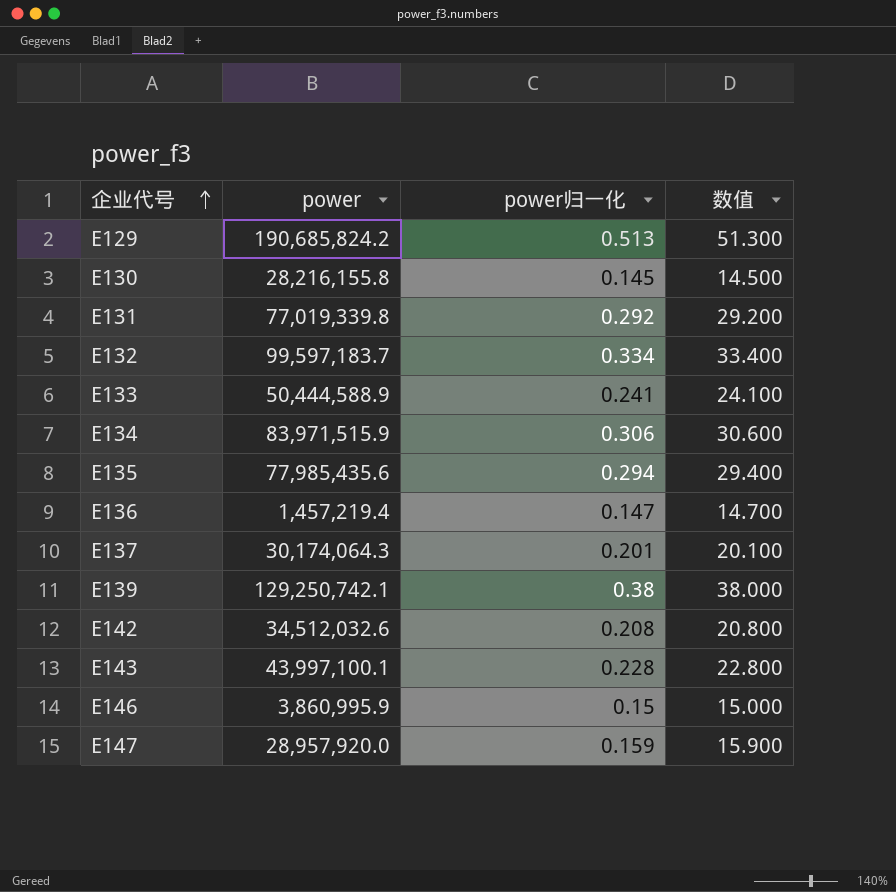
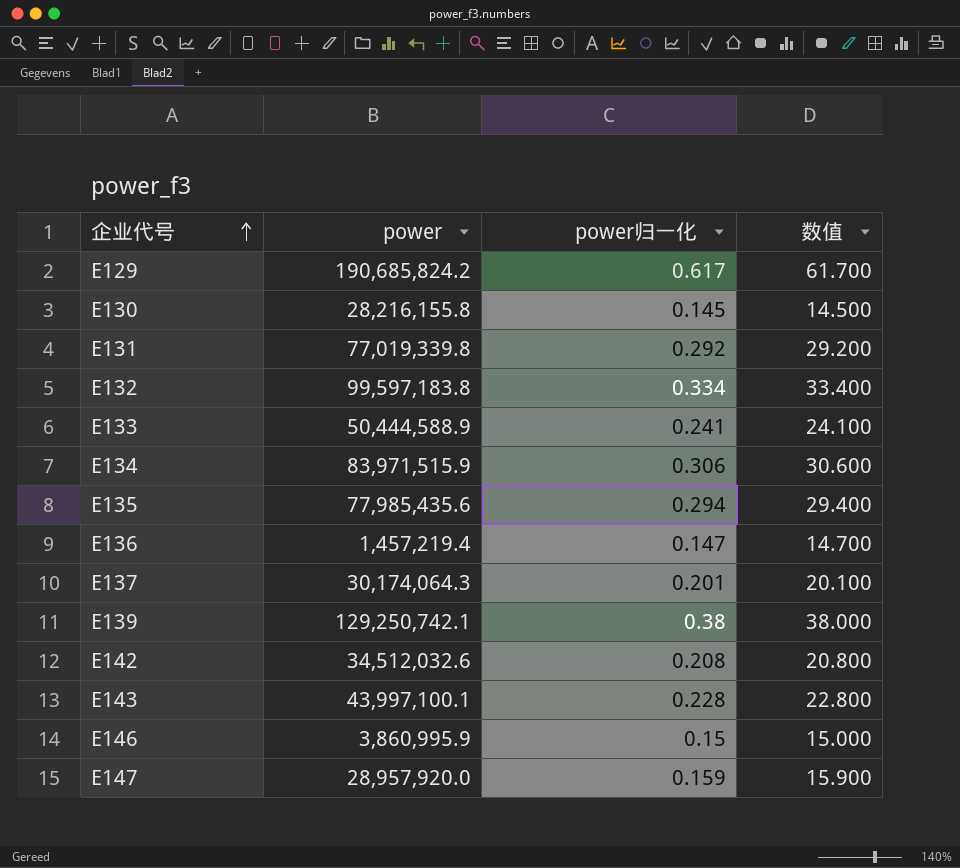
E129 | power归一化: 0.513 -> 0.617
E129 | 数值: 51.300 -> 61.700
E132 | power: 99,597,183.7 -> 99,597,183.8

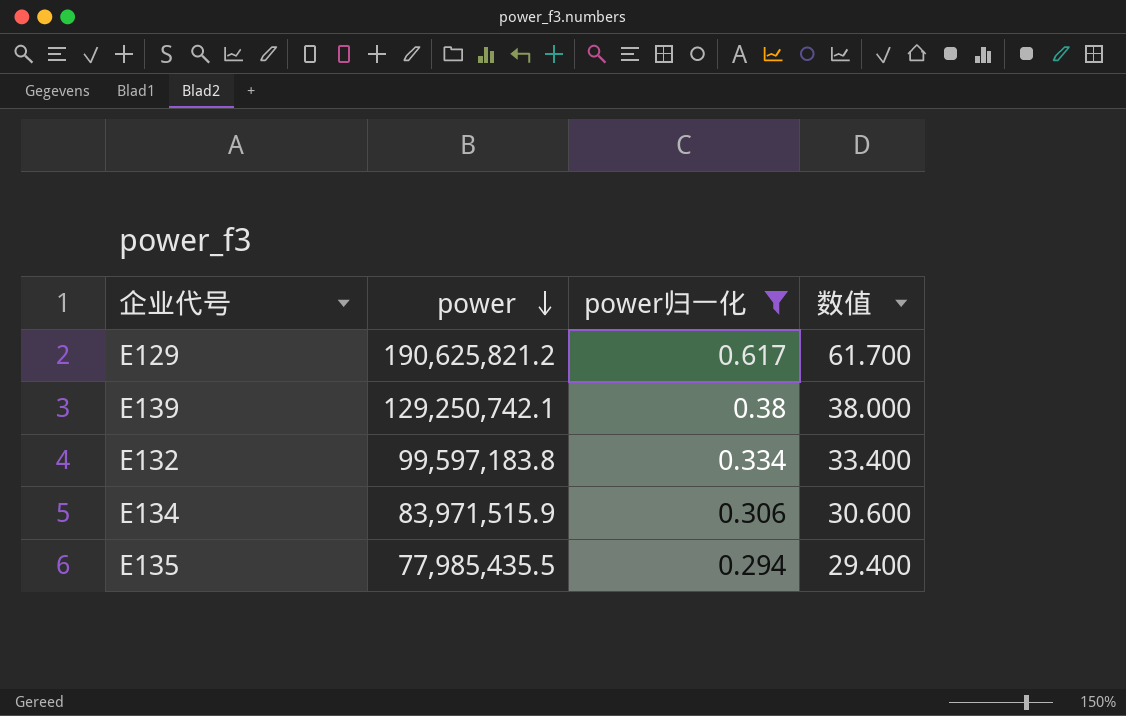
filter: none -> power归一化 >= 0.294
row order: 企业代号 ascending -> power descending
E129 | power: 190,685,824.2 -> 190,625,821.2
E135 | power: 77,985,435.6 -> 77,985,435.5

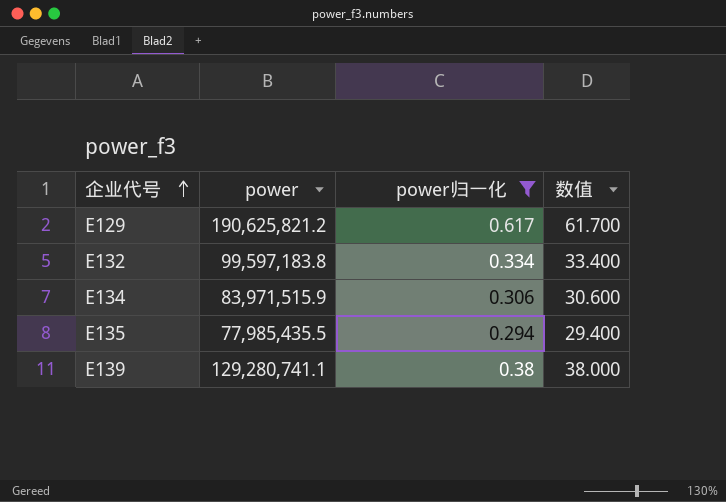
row order: power descending -> 企业代号 ascending
E139 | power: 129,250,742.1 -> 129,280,741.1

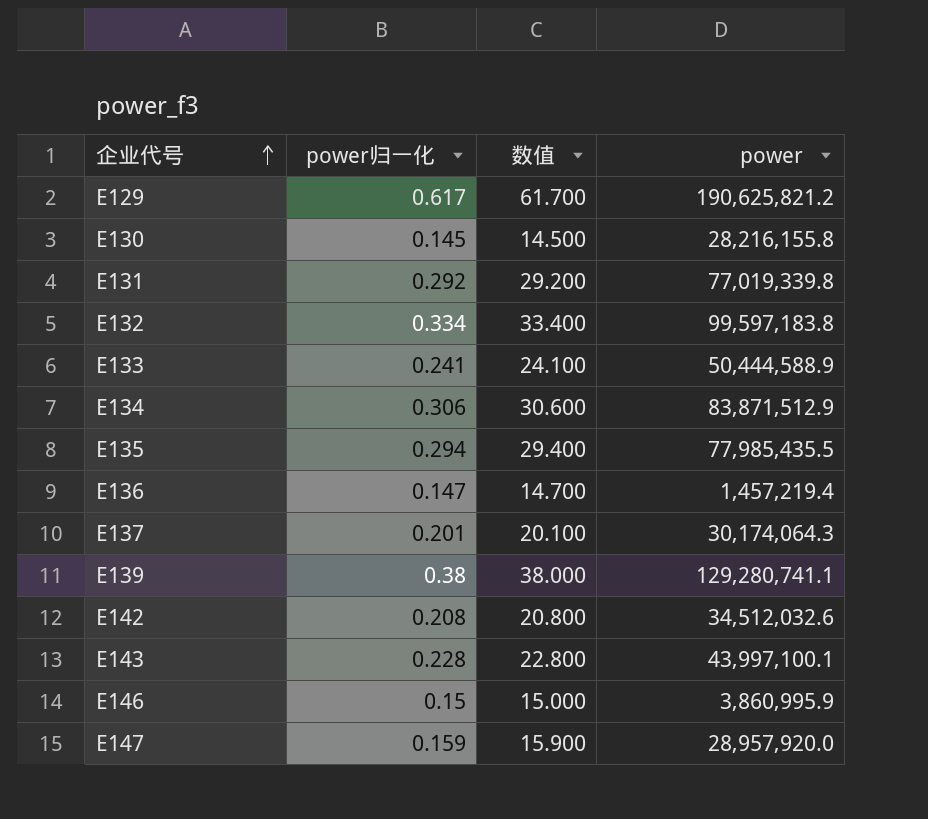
filter: power归一化 >= 0.294 -> none
column power | position: 2 -> 4
E134 | power: 83,971,515.9 -> 83,871,512.9

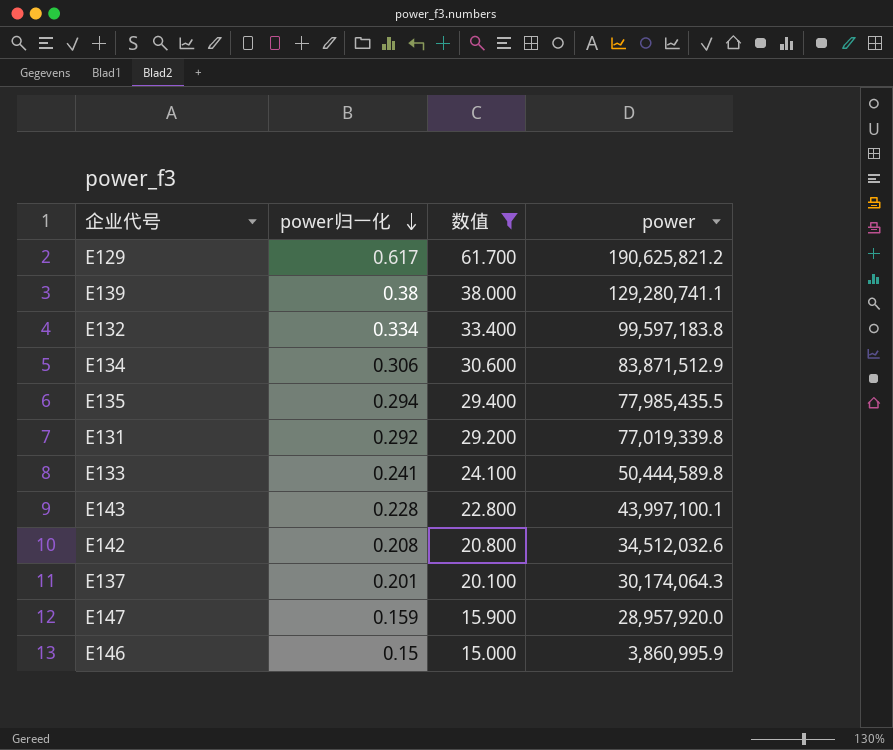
filter: none -> 数值 >= 15.000
row order: 企业代号 ascending -> power归一化 descending
E133 | power: 50,444,588.9 -> 50,444,589.8

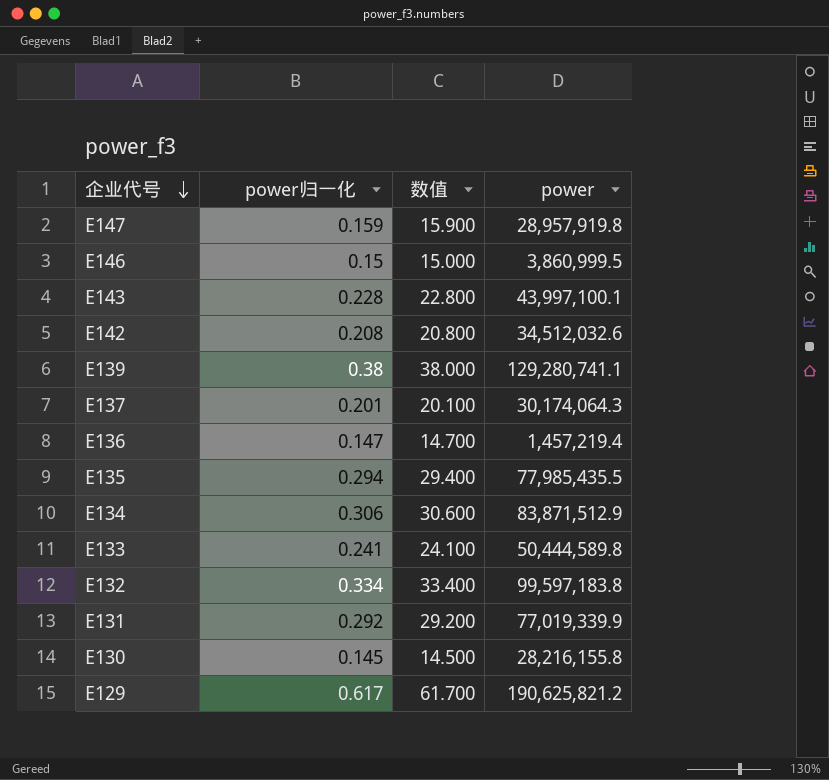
filter: 数值 >= 15.000 -> none
row order: power归一化 descending -> 企业代号 descending
E147 | power: 28,957,920.0 -> 28,957,919.8
E146 | power: 3,860,995.9 -> 3,860,999.5
E131 | power: 77,019,339.8 -> 77,019,339.9

